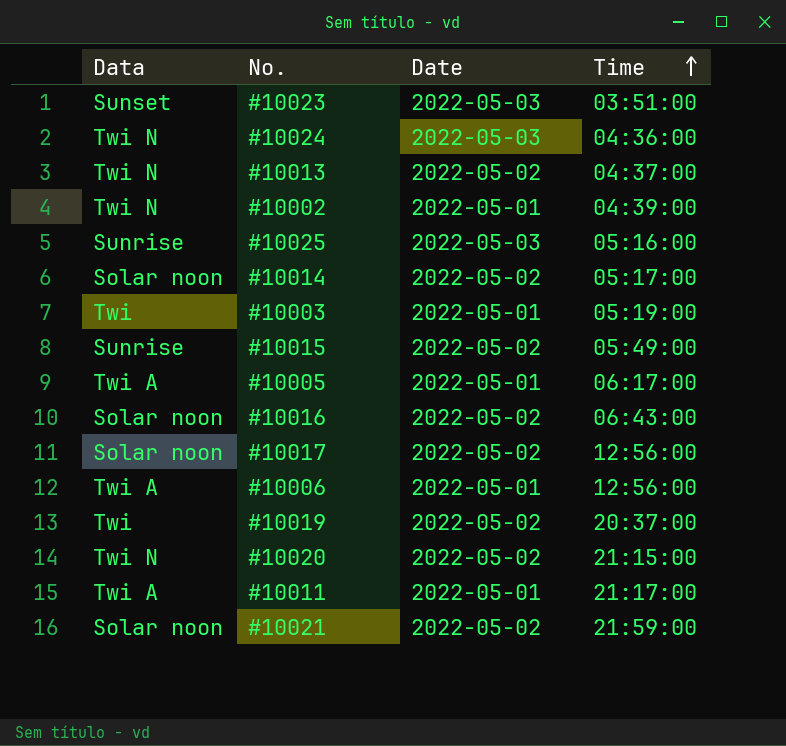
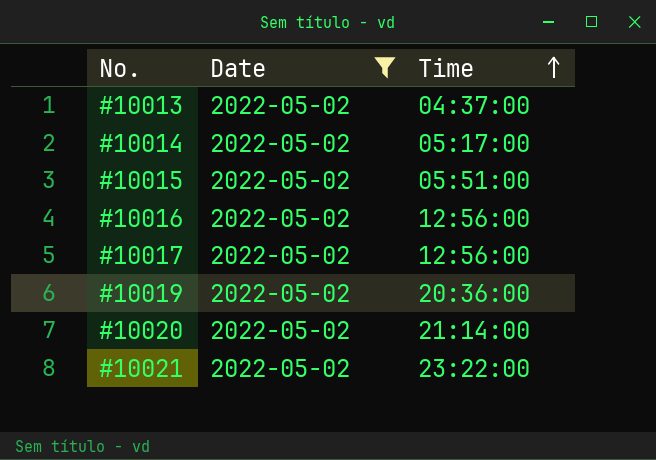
filter: none -> Date = 2022-05-02
column Data | position: 1 -> none
#10015 | Time: 05:49:00 -> 05:51:00
#10016 | Time: 06:43:00 -> 12:56:00
#10019 | Time: 20:37:00 -> 20:36:00
#10020 | Time: 21:15:00 -> 21:14:00
#10021 | Time: 21:59:00 -> 23:22:00

